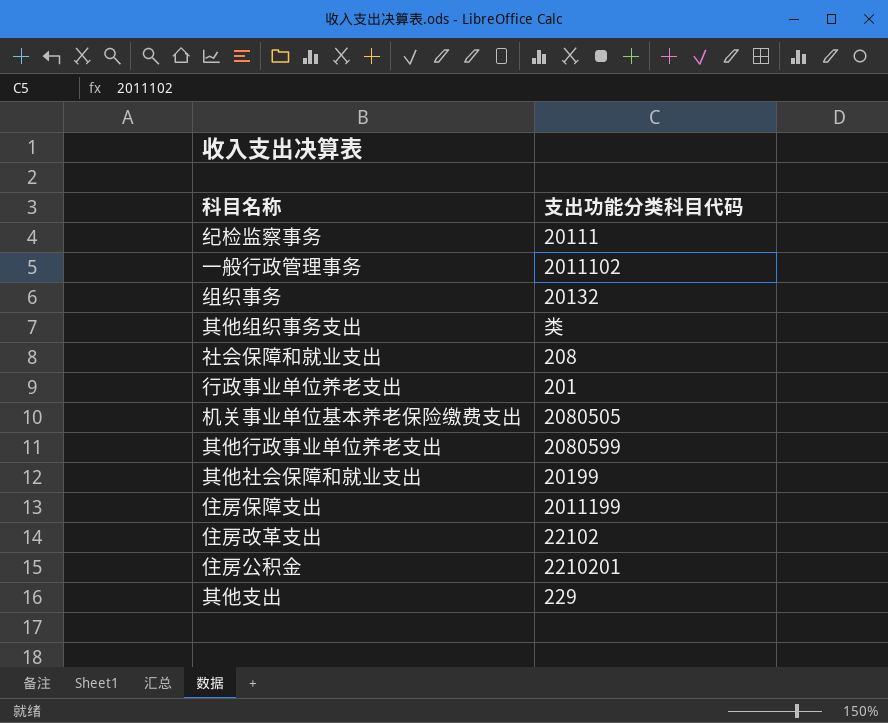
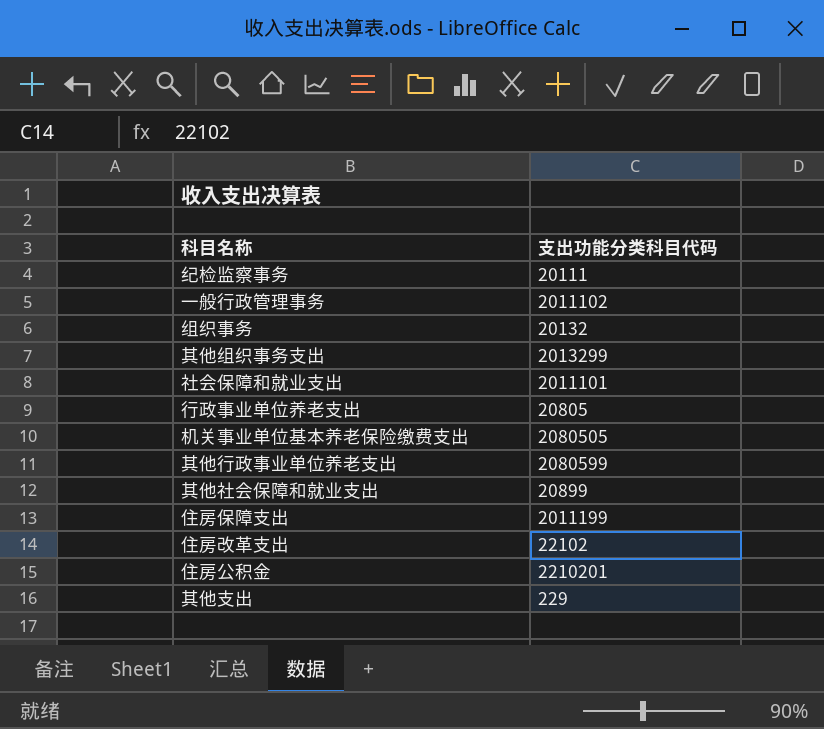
其他组织事务支出 | 支出功能分类科目代码: 类 -> 2013299
社会保障和就业支出 | 支出功能分类科目代码: 208 -> 2011101
行政事业单位养老支出 | 支出功能分类科目代码: 201 -> 20805
其他社会保障和就业支出 | 支出功能分类科目代码: 20199 -> 20899

